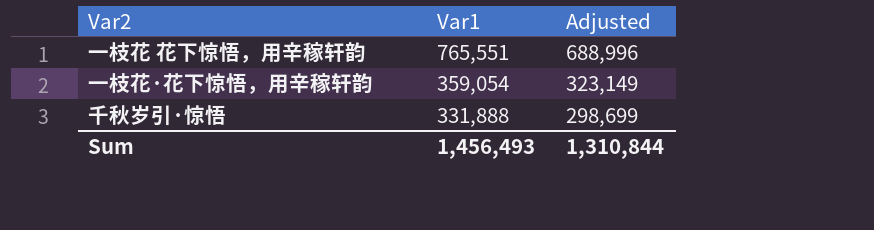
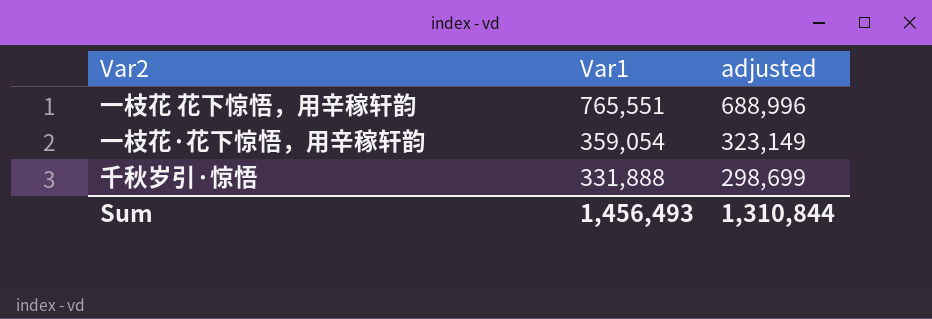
column name: Adjusted -> adjusted

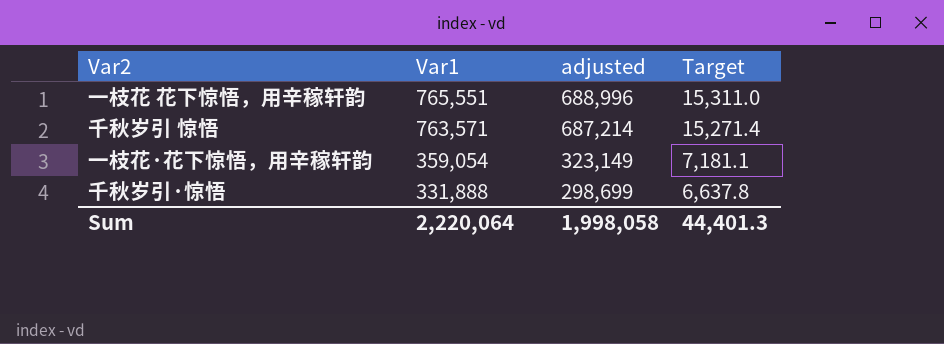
column Target | formula: none -> [Var1] * 0.02
row 千秋岁引 惊悟: none -> 763,571 | 687,214 | 15,271.4
Sum | Var1: 1,456,493 -> 2,220,064
Sum | adjusted: 1,310,844 -> 1,998,058

